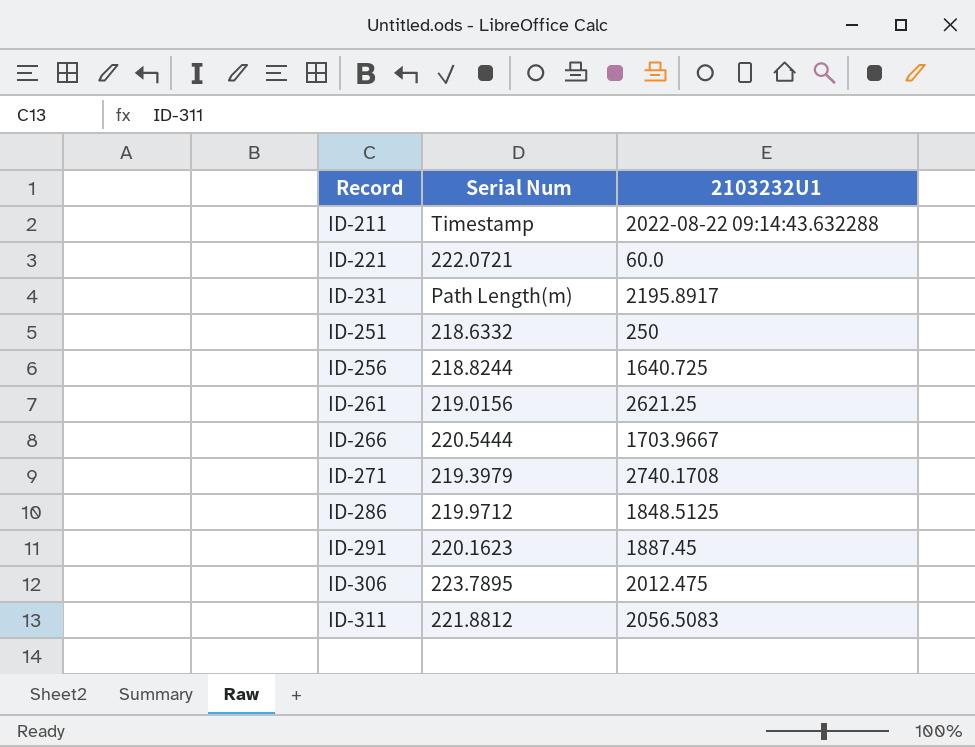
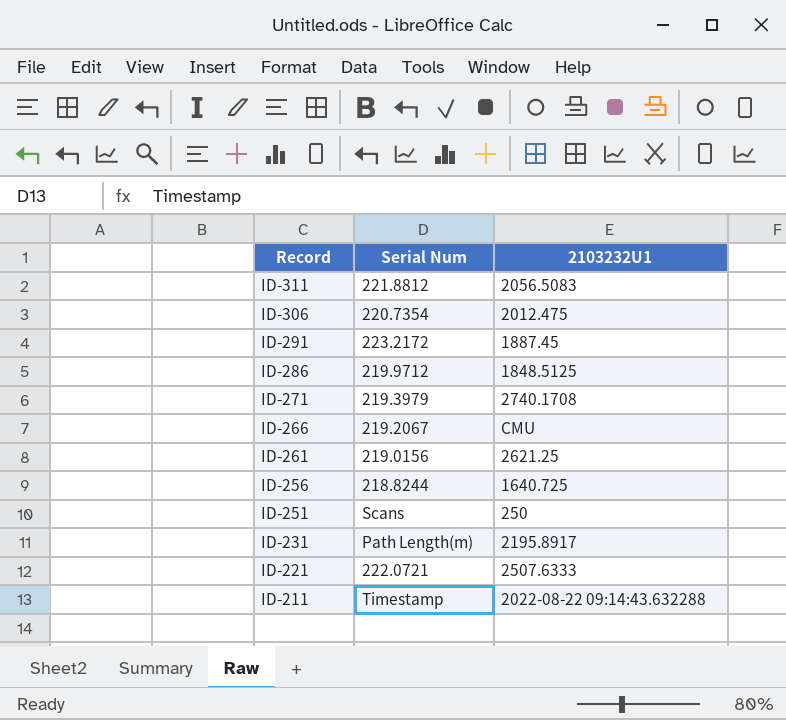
row order: Record ascending -> Record descending
ID-306 | Serial Num: 223.7895 -> 220.7354
ID-291 | Serial Num: 220.1623 -> 223.2172
ID-266 | Serial Num: 220.5444 -> 219.2067
ID-266 | 2103232U1: 1703.9667 -> CMU
ID-251 | Serial Num: 218.6332 -> Scans
ID-221 | 2103232U1: 60.0 -> 2507.6333

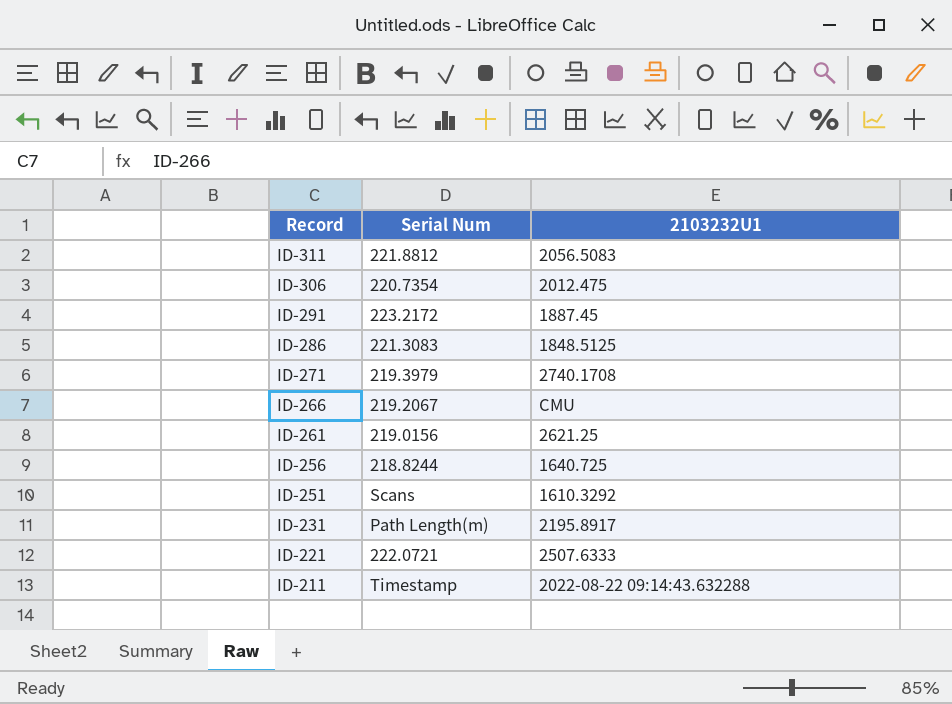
ID-286 | Serial Num: 219.9712 -> 221.3083
ID-251 | 2103232U1: 250 -> 1610.3292

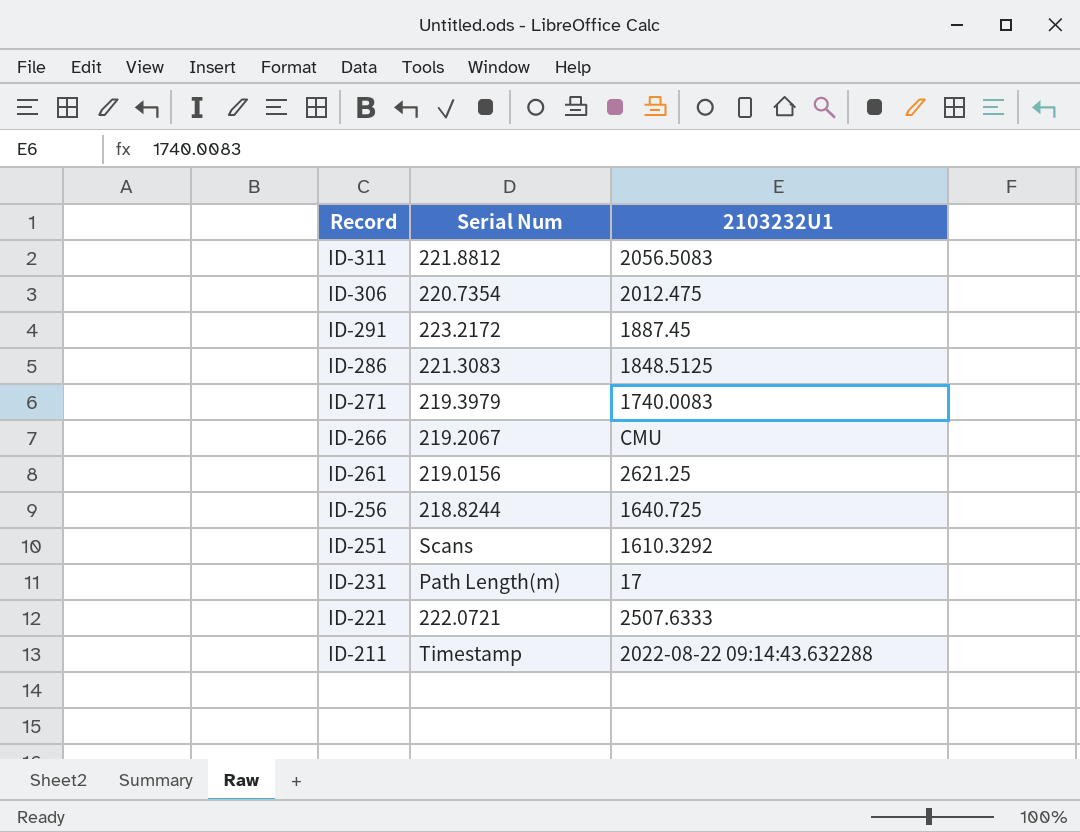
ID-271 | 2103232U1: 2740.1708 -> 1740.0083
ID-231 | 2103232U1: 2195.8917 -> 17

